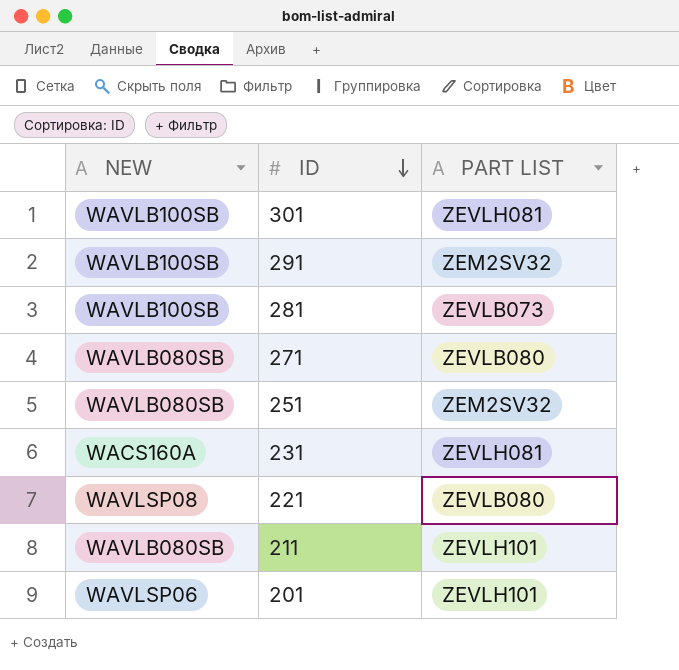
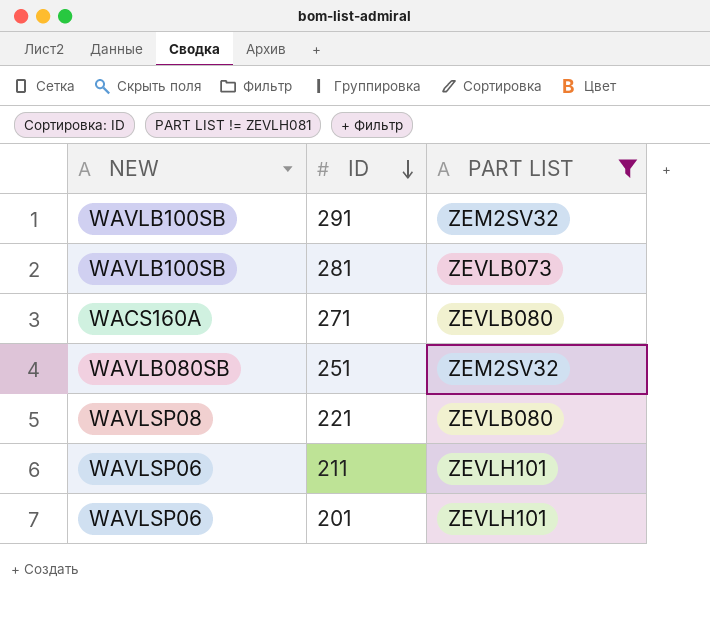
filter: none -> PART LIST != ZEVLH081
271 | NEW: WAVLB080SB -> WACS160A
211 | NEW: WAVLB080SB -> WAVLSP06

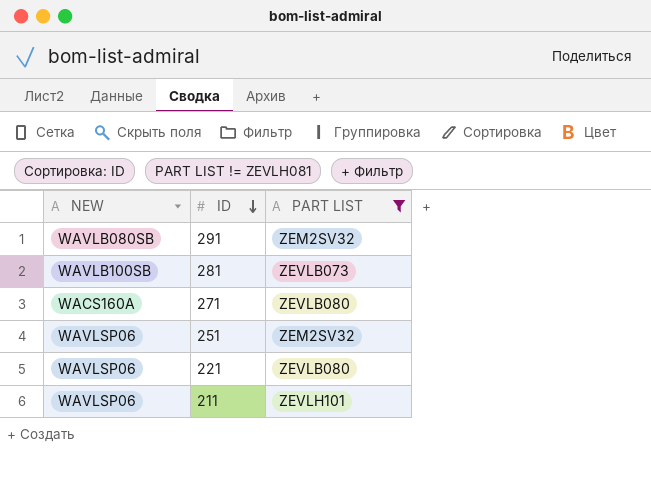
row 201: WAVLSP06 | ZEVLH101 -> none
291 | NEW: WAVLB100SB -> WAVLB080SB
251 | NEW: WAVLB080SB -> WAVLSP06
221 | NEW: WAVLSP08 -> WAVLSP06

